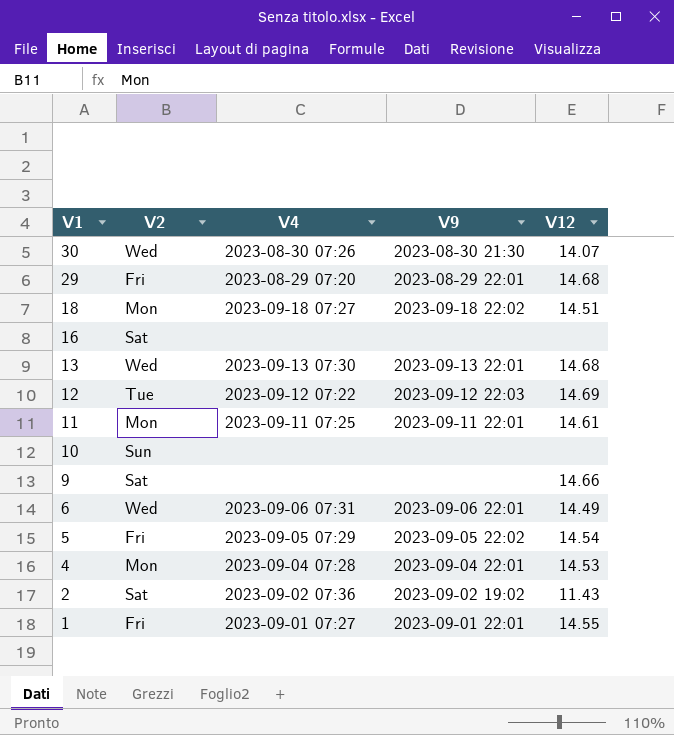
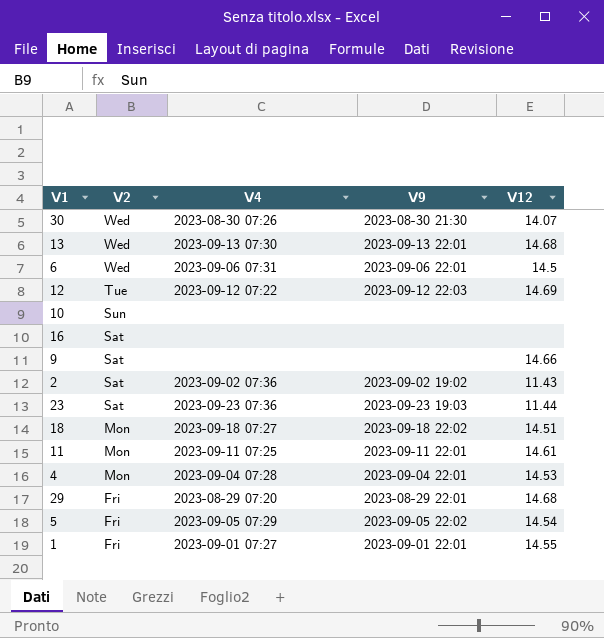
row order: V1 descending -> V2 descending
6 | V12: 14.49 -> 14.5
row 23: none -> Sat | 2023-09-23 07:36 | 2023-09-23 19:03 | 11.44

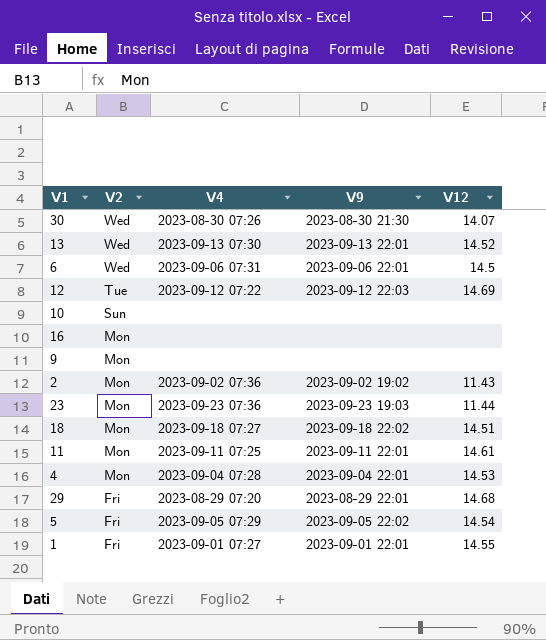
13 | V12: 14.68 -> 14.52
16 | V2: Sat -> Mon
9 | V2: Sat -> Mon
9 | V12: 14.66 -> none
2 | V2: Sat -> Mon
23 | V2: Sat -> Mon

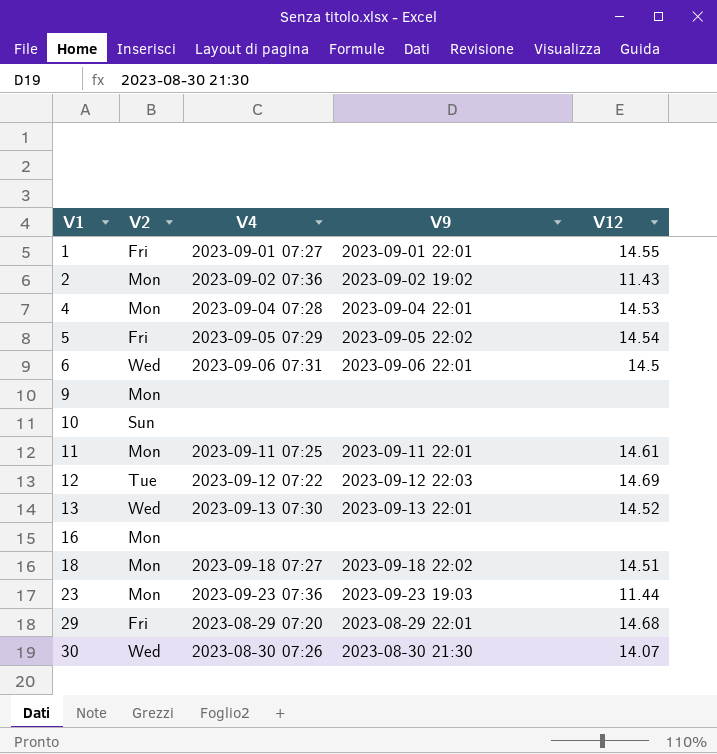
row order: V2 descending -> V1 ascending

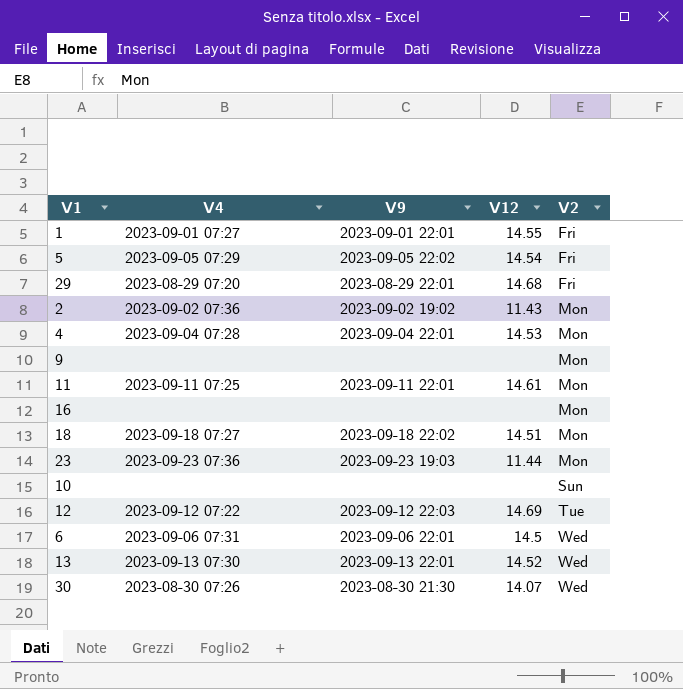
row order: V1 ascending -> V2 ascending
column V2 | position: 2 -> 5

